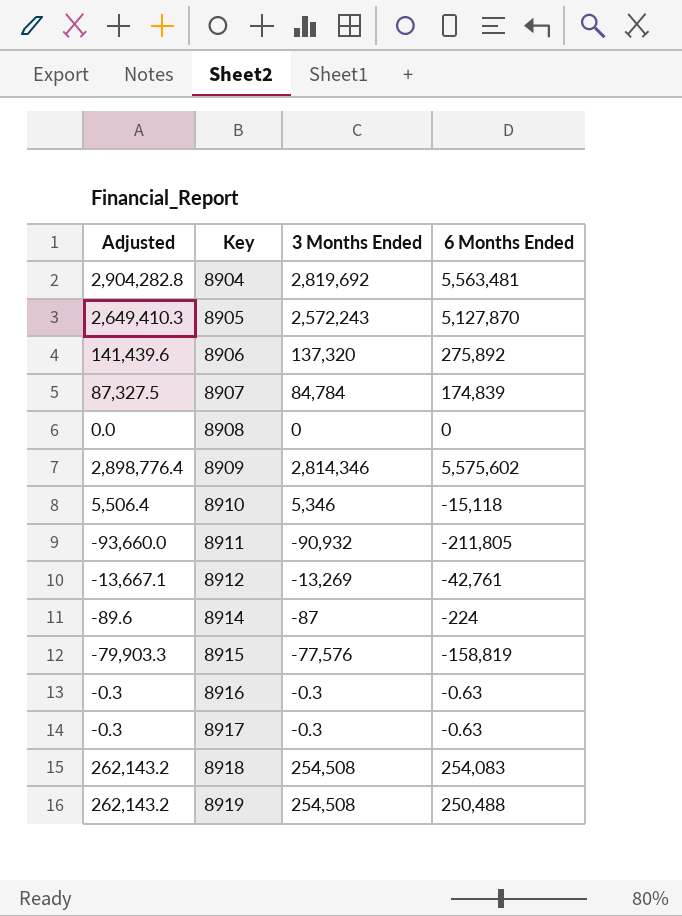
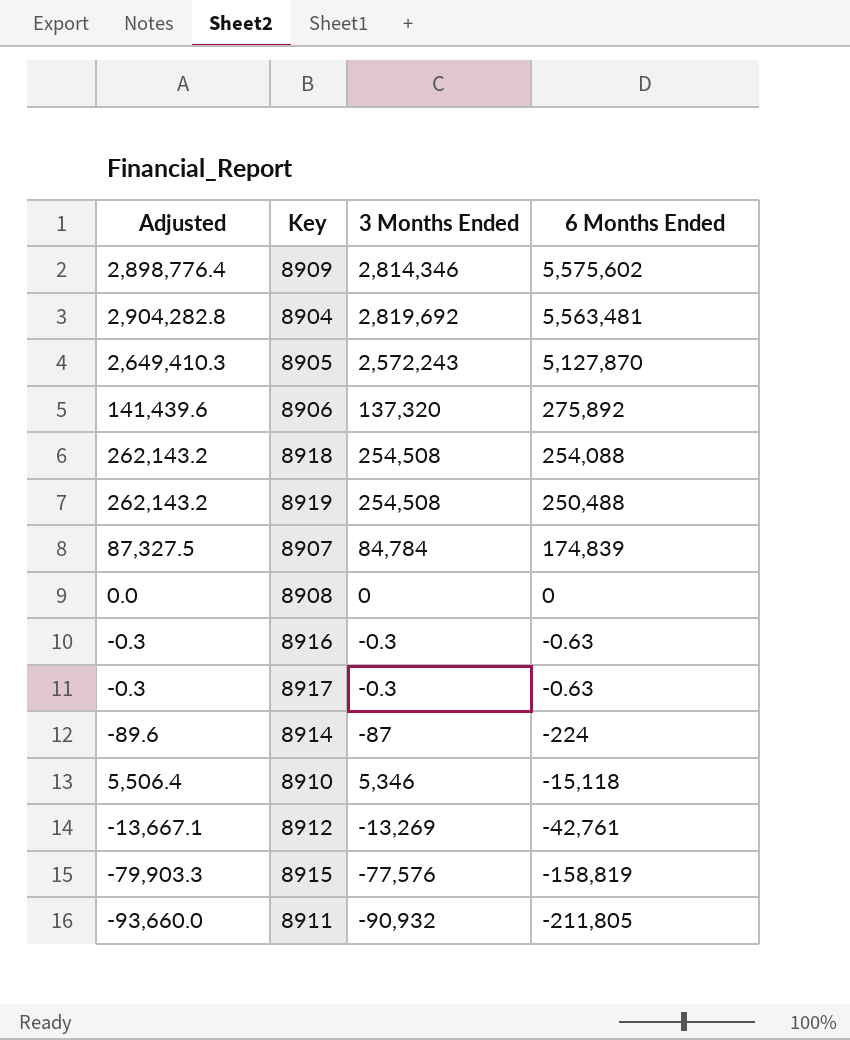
row order: Key ascending -> 6 Months Ended descending
8918 | 6 Months Ended: 254,083 -> 254,088

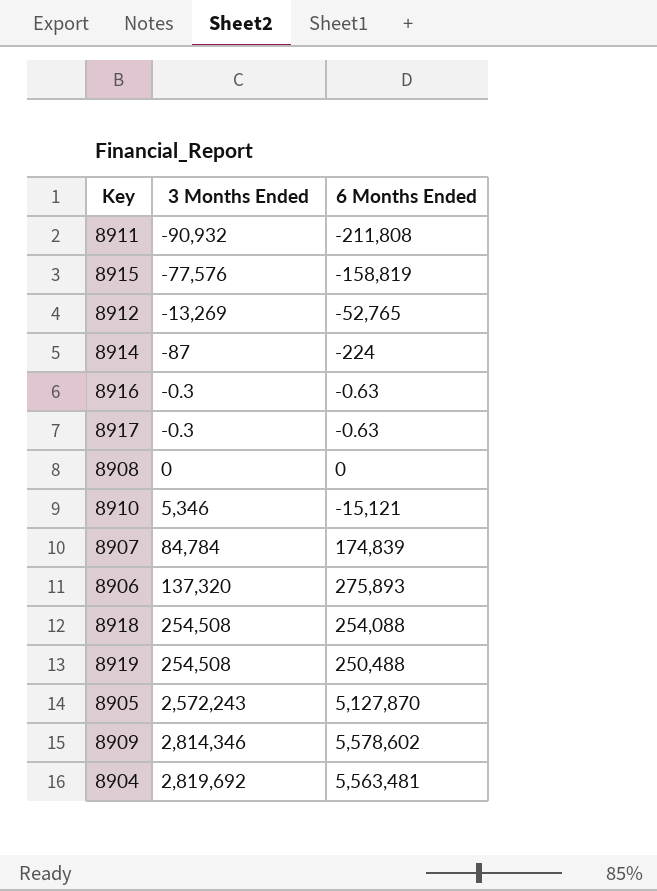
row order: 6 Months Ended descending -> 3 Months Ended ascending
column Adjusted | formula: [3 Months Ended] * 1.03 -> none
8911 | 6 Months Ended: -211,805 -> -211,808
8912 | 6 Months Ended: -42,761 -> -52,765
8910 | 6 Months Ended: -15,118 -> -15,121
8906 | 6 Months Ended: 275,892 -> 275,893
8909 | 6 Months Ended: 5,575,602 -> 5,578,602

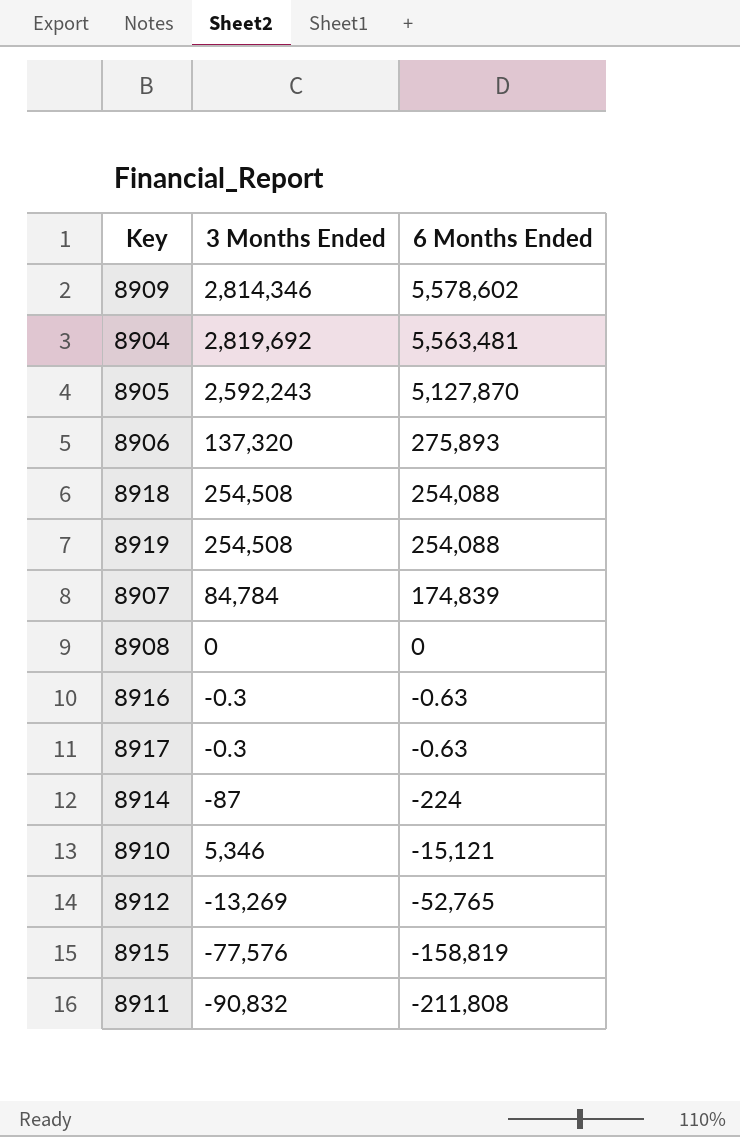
row order: 3 Months Ended ascending -> 6 Months Ended descending
8905 | 3 Months Ended: 2,572,243 -> 2,592,243
8919 | 6 Months Ended: 250,488 -> 254,088
8911 | 3 Months Ended: -90,932 -> -90,832

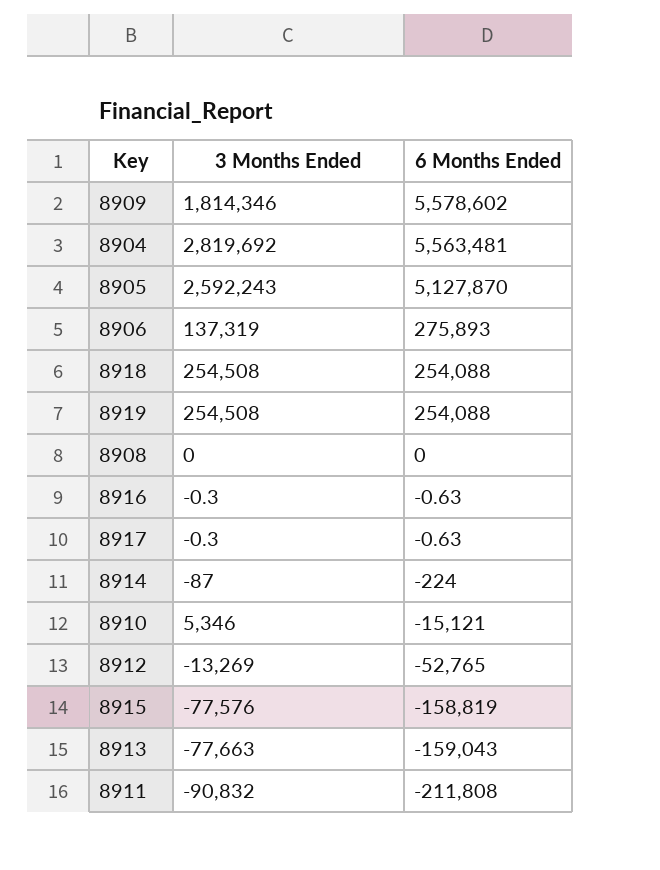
row 8907: 84,784 | 174,839 -> none
8909 | 3 Months Ended: 2,814,346 -> 1,814,346
8906 | 3 Months Ended: 137,320 -> 137,319
row 8913: none -> -77,663 | -159,043

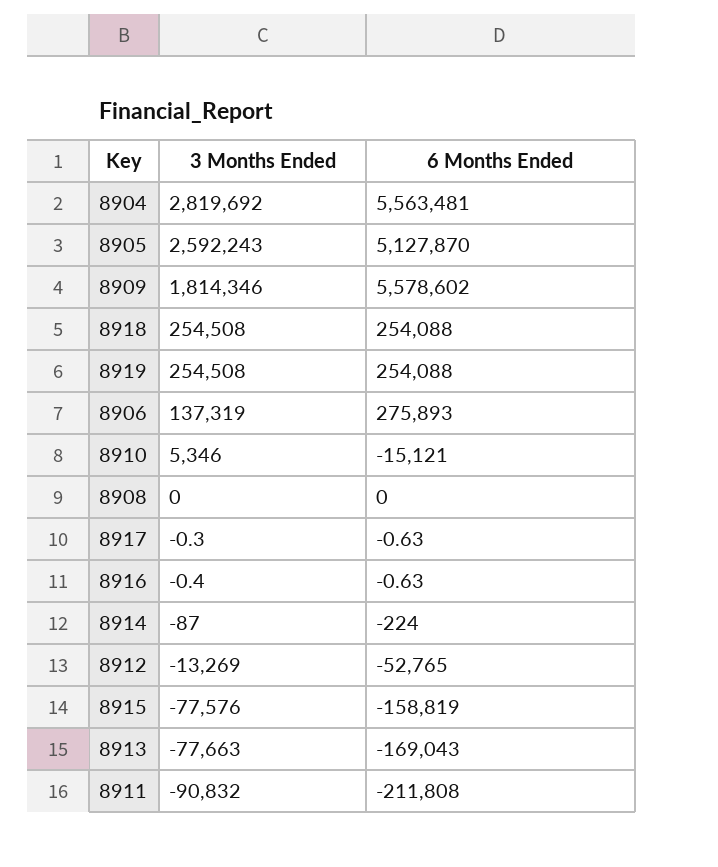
row order: 6 Months Ended descending -> 3 Months Ended descending
8916 | 3 Months Ended: -0.3 -> -0.4
8913 | 6 Months Ended: -159,043 -> -169,043

